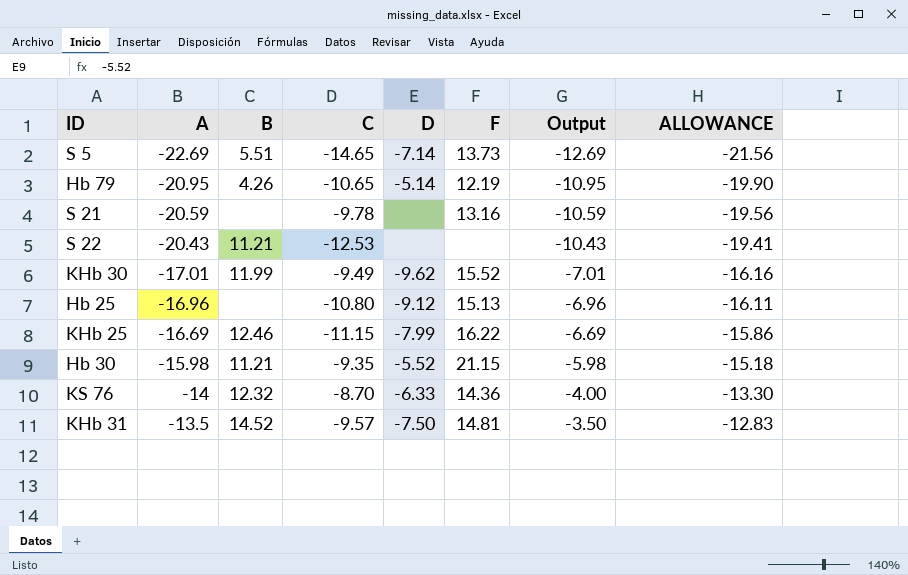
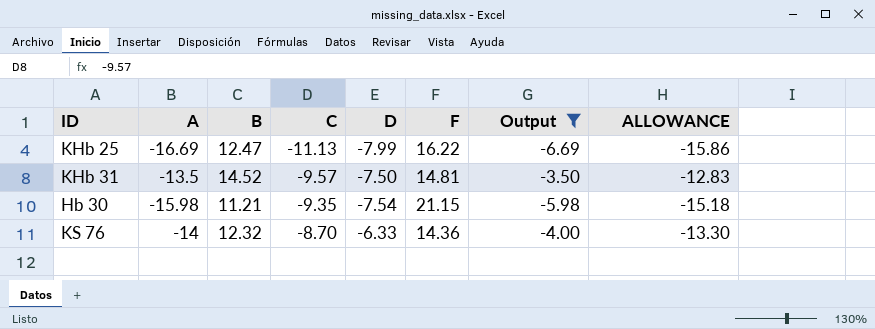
filter: none -> Output >= -6.69
row order: A ascending -> C ascending
KHb 25 | B: 12.46 -> 12.47
KHb 25 | C: -11.15 -> -11.13
Hb 30 | D: -5.52 -> -7.54

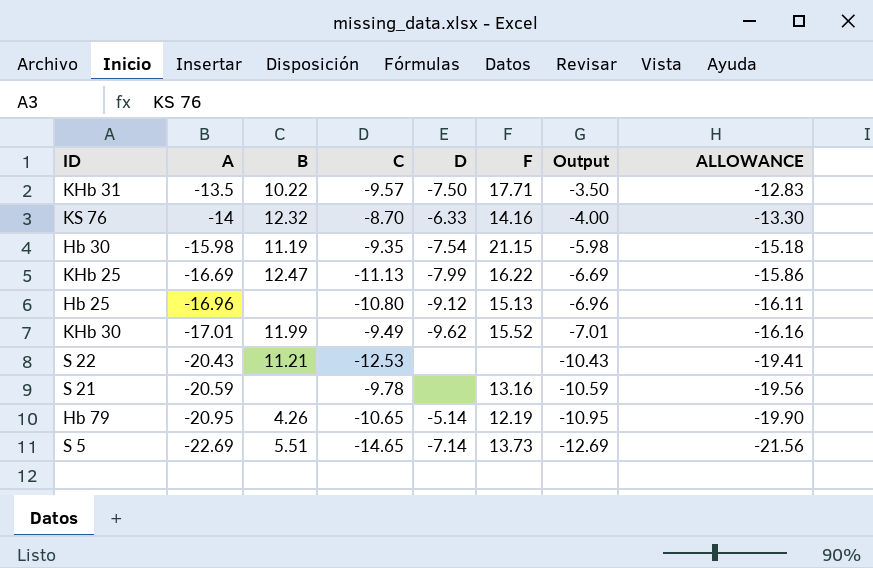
filter: Output >= -6.69 -> none
row order: C ascending -> A descending
KHb 31 | B: 14.52 -> 10.22
KHb 31 | F: 14.81 -> 17.71
KS 76 | F: 14.36 -> 14.16
Hb 30 | B: 11.21 -> 11.19

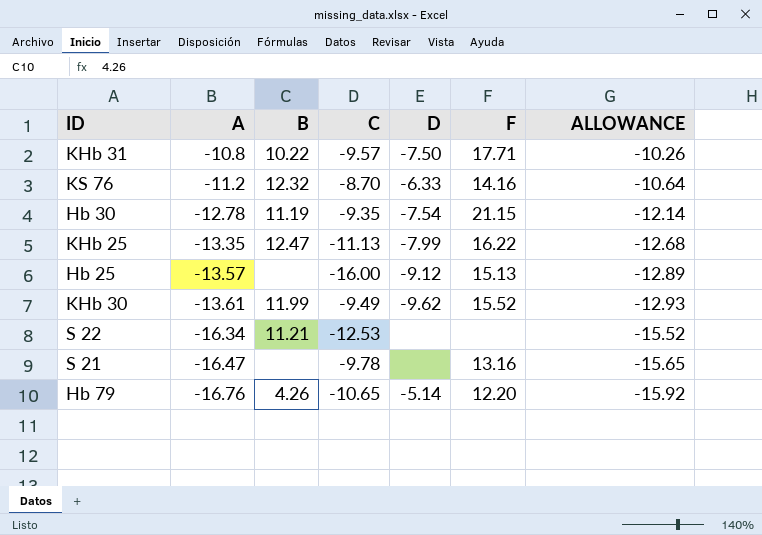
column Output | formula: [A] + 10 -> none
row S 5: -22.69 | 5.51 | -14.65 | -7.14 | 13.73 | -12.69 | -21.56 -> none
KHb 31 | A: -13.5 -> -10.8
KHb 31 | ALLOWANCE: -12.83 -> -10.26
KS 76 | A: -14 -> -11.2
KS 76 | ALLOWANCE: -13.30 -> -10.64
Hb 30 | A: -15.98 -> -12.78
Hb 30 | ALLOWANCE: -15.18 -> -12.14
KHb 25 | A: -16.69 -> -13.35
KHb 25 | ALLOWANCE: -15.86 -> -12.68
Hb 25 | A: -16.96 -> -13.57
Hb 25 | C: -10.80 -> -16.00
Hb 25 | ALLOWANCE: -16.11 -> -12.89
KHb 30 | A: -17.01 -> -13.61
KHb 30 | ALLOWANCE: -16.16 -> -12.93
S 22 | A: -20.43 -> -16.34
S 22 | ALLOWANCE: -19.41 -> -15.52
S 21 | A: -20.59 -> -16.47
S 21 | ALLOWANCE: -19.56 -> -15.65
Hb 79 | A: -20.95 -> -16.76
Hb 79 | F: 12.19 -> 12.20
Hb 79 | ALLOWANCE: -19.90 -> -15.92

